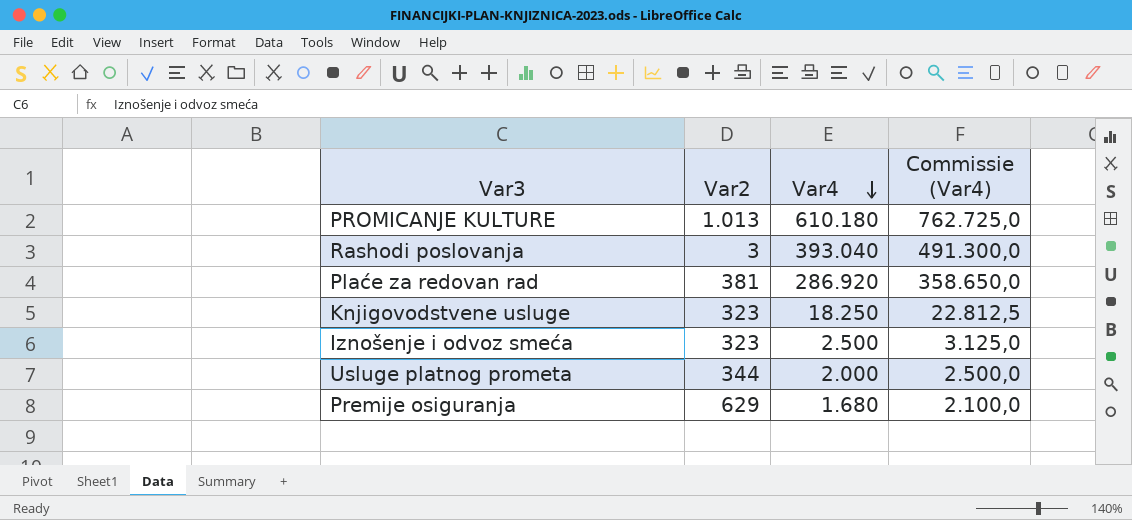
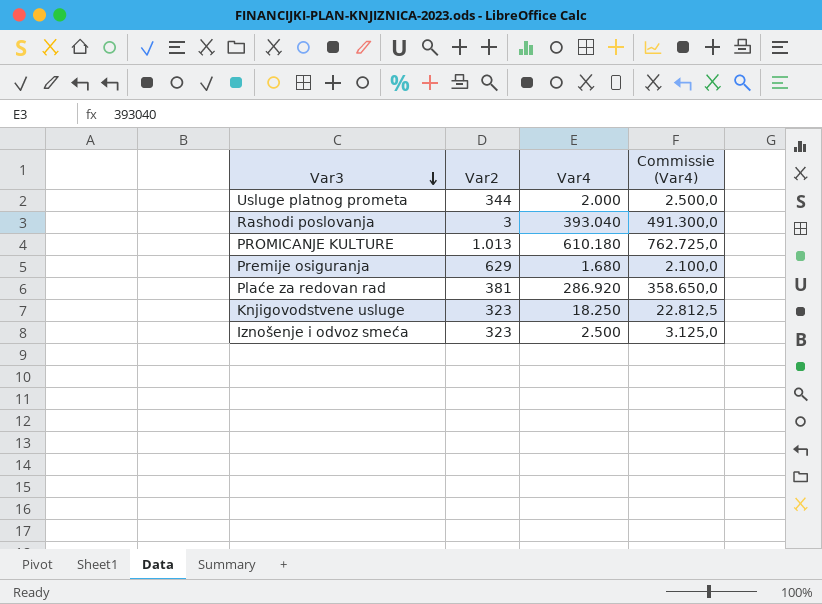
row order: Var4 descending -> Var3 descending

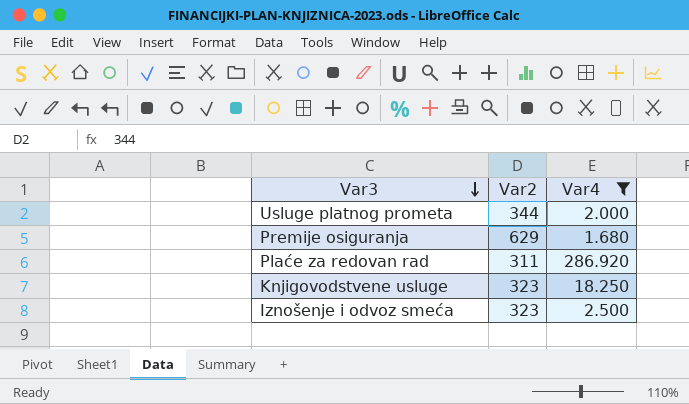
filter: none -> Var4 <= 286.920
column Commissie (Var4) | formula: [Var4] * 1,25 -> none
Plaće za redovan rad | Var2: 381 -> 311

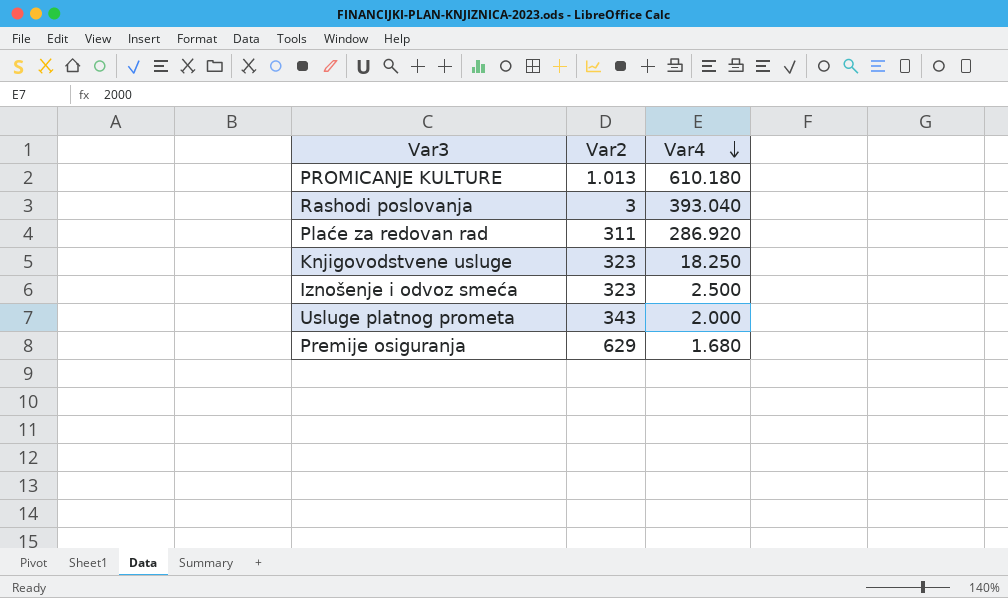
filter: Var4 <= 286.920 -> none
row order: Var3 descending -> Var4 descending
Usluge platnog prometa | Var2: 344 -> 343

